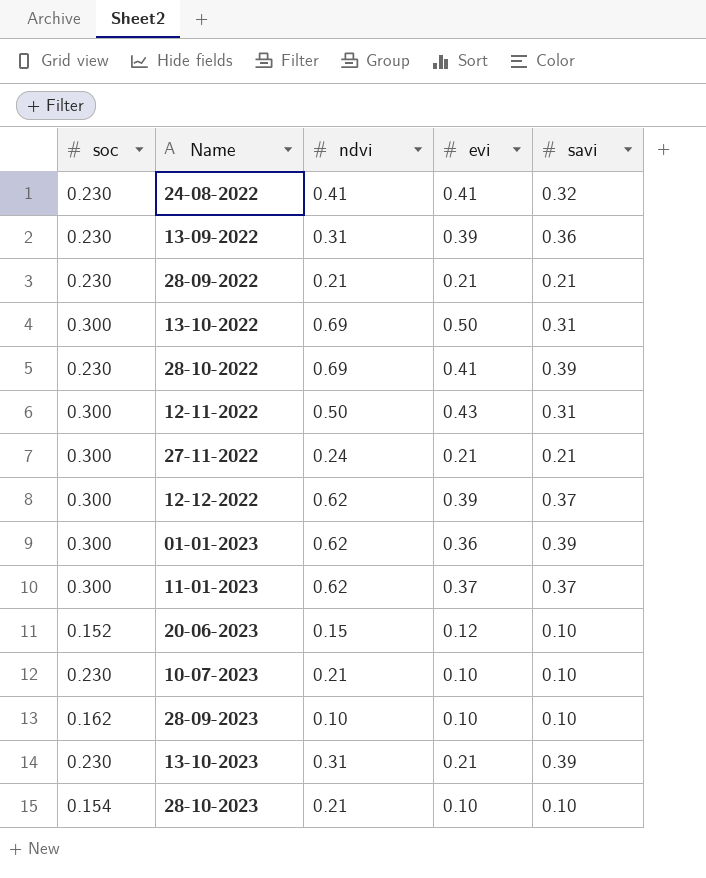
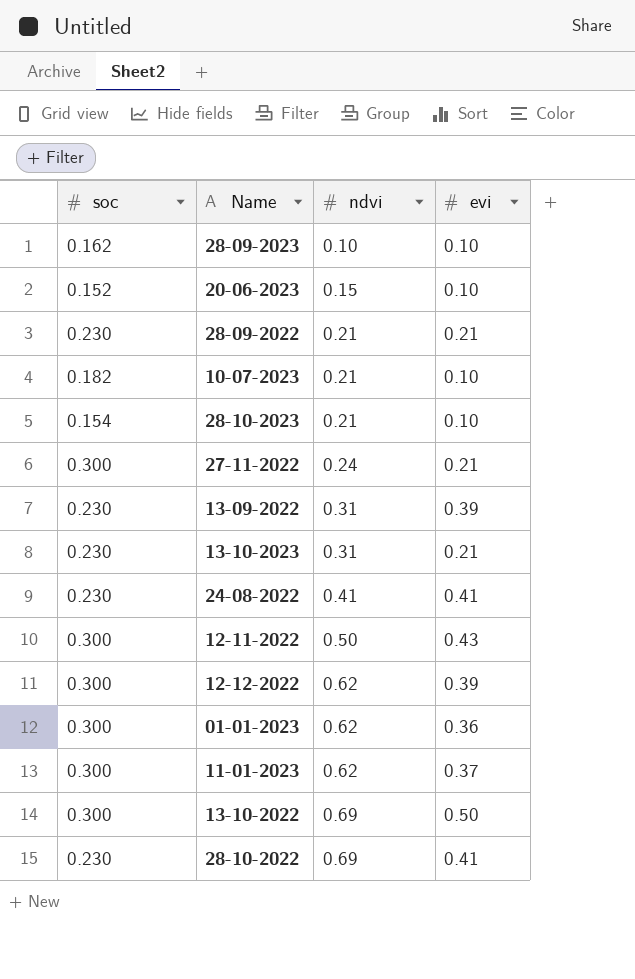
row order: Name ascending -> ndvi ascending
column savi | position: 5 -> none
20-06-2023 | evi: 0.12 -> 0.10
10-07-2023 | soc: 0.230 -> 0.182

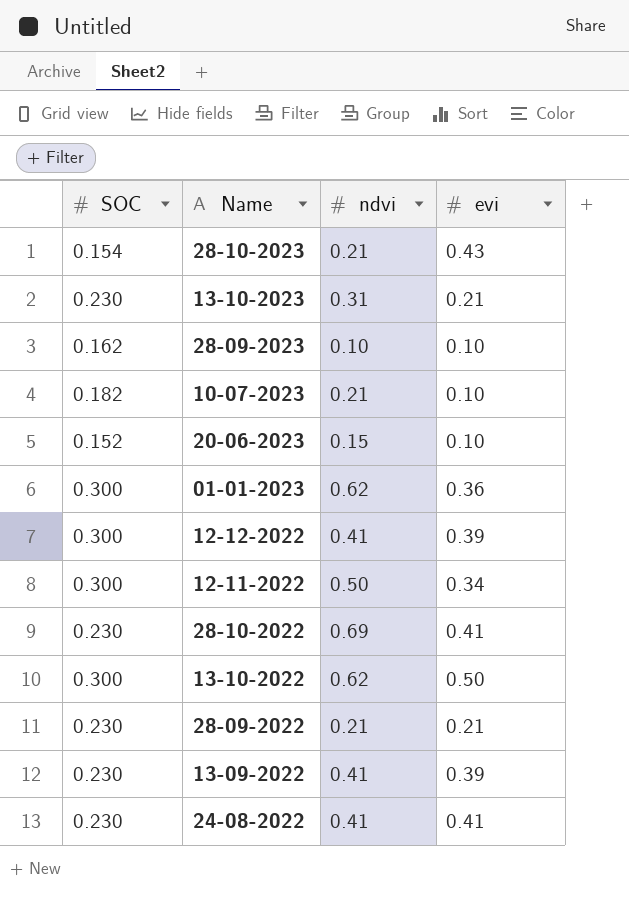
row order: ndvi ascending -> Name descending
column name: soc -> SOC
row 27-11-2022: 0.300 | 0.24 | 0.21 -> none
row 11-01-2023: 0.300 | 0.62 | 0.37 -> none
28-10-2023 | evi: 0.10 -> 0.43
12-12-2022 | ndvi: 0.62 -> 0.41
12-11-2022 | evi: 0.43 -> 0.34
13-10-2022 | ndvi: 0.69 -> 0.62
13-09-2022 | ndvi: 0.31 -> 0.41

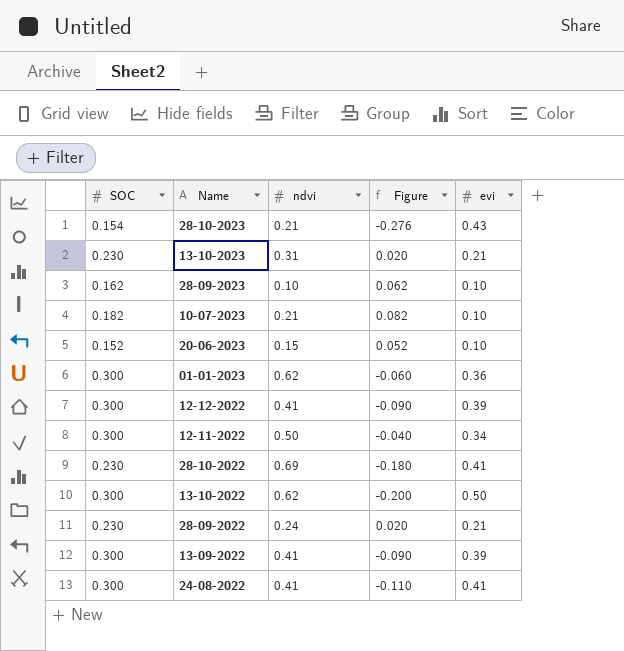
column Figure | formula: none -> [SOC] - [evi]
28-09-2022 | ndvi: 0.21 -> 0.24
13-09-2022 | SOC: 0.230 -> 0.300
24-08-2022 | SOC: 0.230 -> 0.300

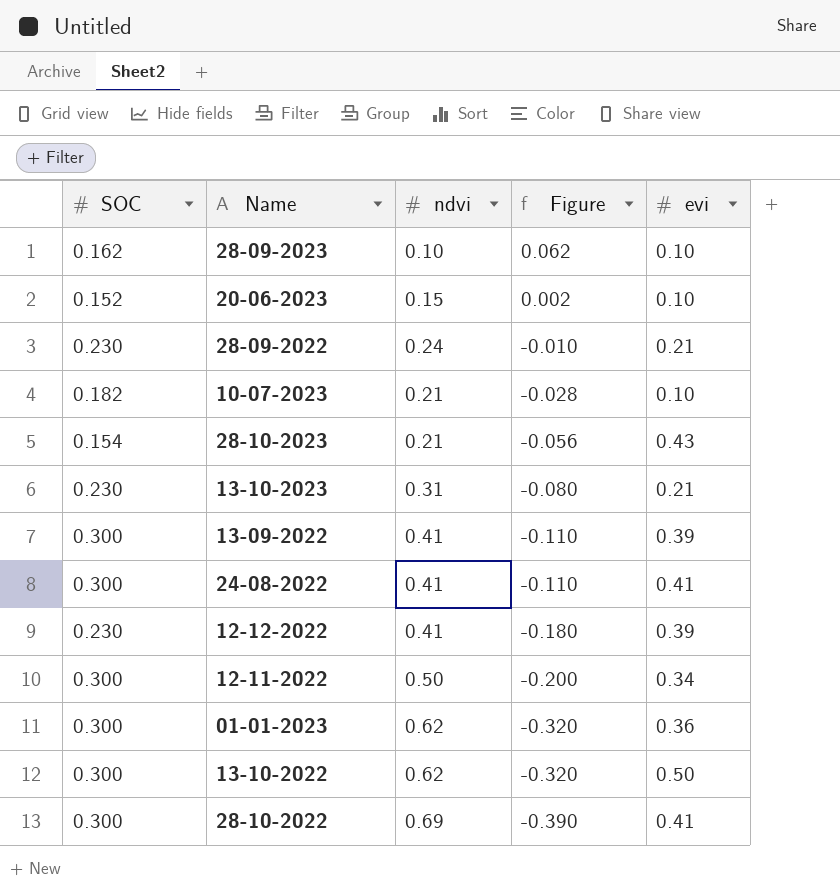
row order: Name descending -> Figure descending
column Figure | formula: [SOC] - [evi] -> [SOC] - [ndvi]
12-12-2022 | SOC: 0.300 -> 0.230
28-10-2022 | SOC: 0.230 -> 0.300

